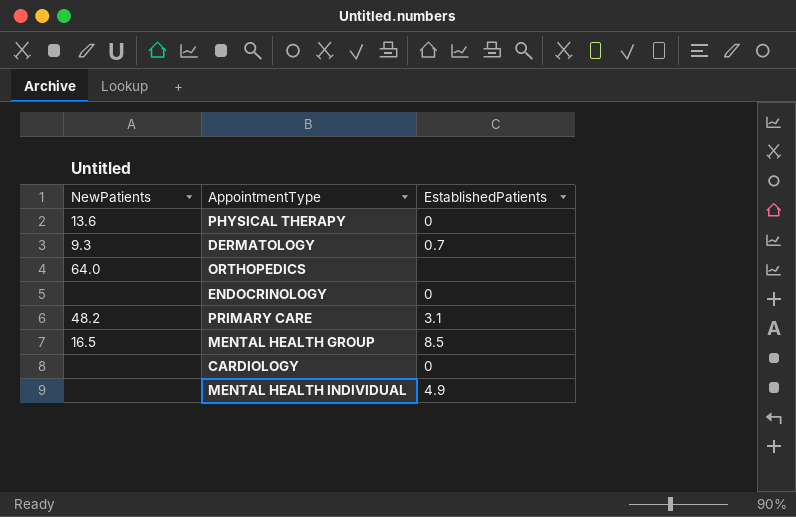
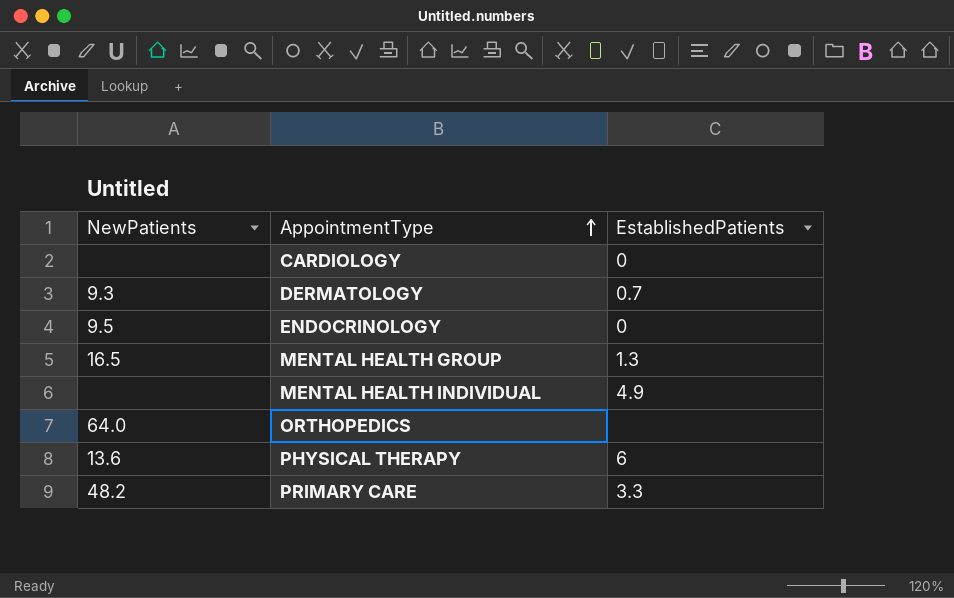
row order: none -> AppointmentType ascending
ENDOCRINOLOGY | NewPatients: none -> 9.5
MENTAL HEALTH GROUP | EstablishedPatients: 8.5 -> 1.3
PHYSICAL THERAPY | EstablishedPatients: 0 -> 6
PRIMARY CARE | EstablishedPatients: 3.1 -> 3.3

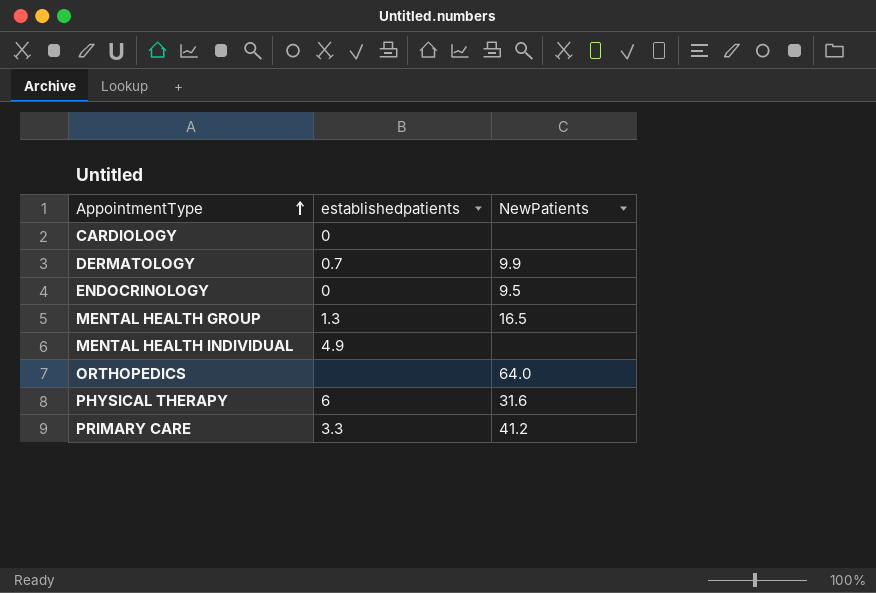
column name: EstablishedPatients -> establishedpatients
column NewPatients | position: 1 -> 3
DERMATOLOGY | NewPatients: 9.3 -> 9.9
PHYSICAL THERAPY | NewPatients: 13.6 -> 31.6
PRIMARY CARE | NewPatients: 48.2 -> 41.2

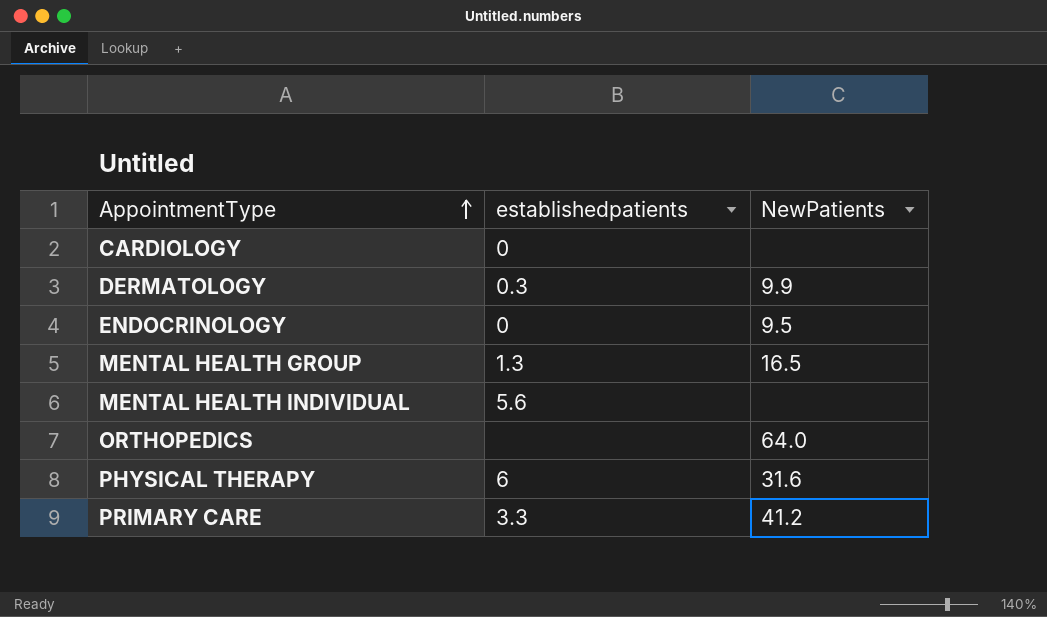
DERMATOLOGY | establishedpatients: 0.7 -> 0.3
MENTAL HEALTH INDIVIDUAL | establishedpatients: 4.9 -> 5.6

